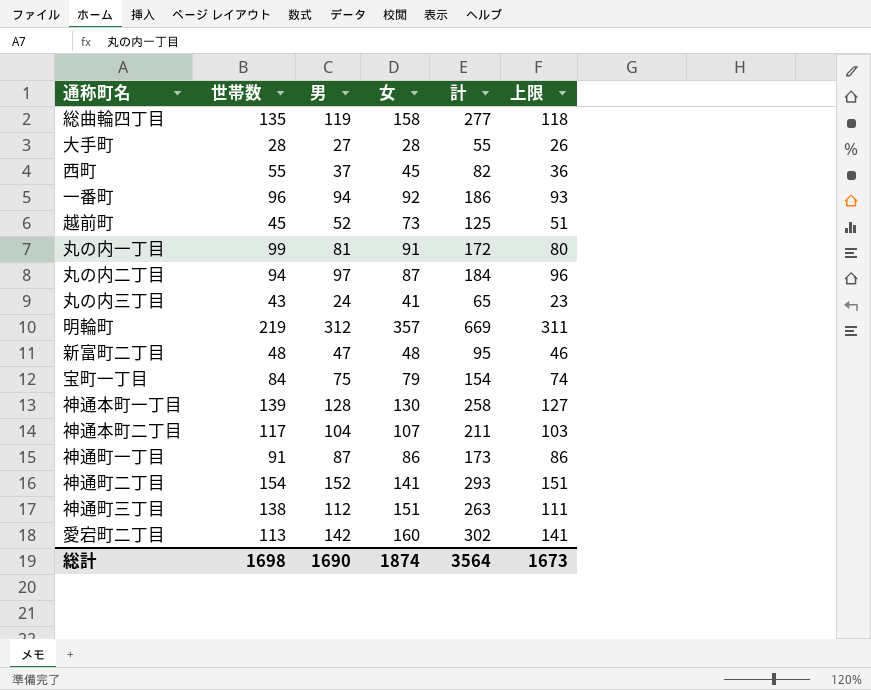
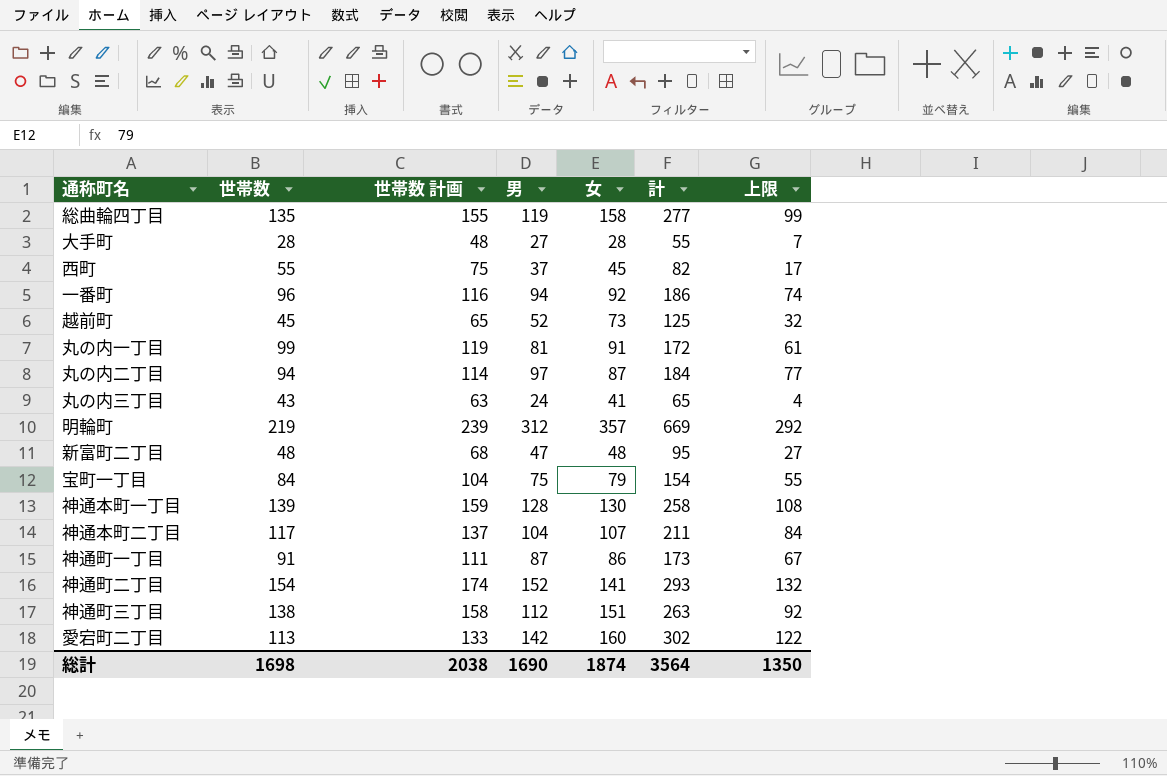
column 世帯数 計画 | formula: none -> [世帯数] + 20
column 上限 | formula: [男] - 1 -> [男] - 20
総計 | 上限: 1673 -> 1350

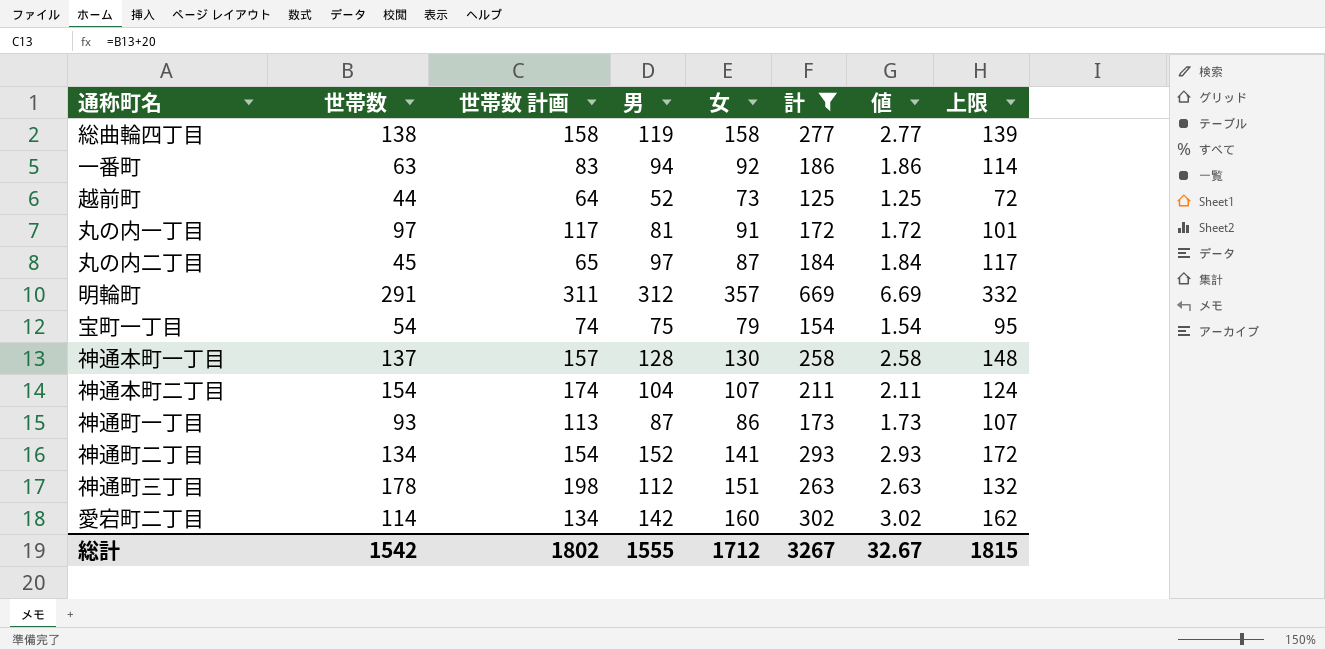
filter: none -> 計 >= 125
column 値 | formula: none -> [計] * 0.01
column 上限 | formula: [男] - 20 -> [男] + 20
総曲輪四丁目 | 世帯数: 135 -> 138
総曲輪四丁目 | 世帯数 計画: 155 -> 158
一番町 | 世帯数: 96 -> 63
一番町 | 世帯数 計画: 116 -> 83
越前町 | 世帯数: 45 -> 44
越前町 | 世帯数 計画: 65 -> 64
丸の内一丁目 | 世帯数: 99 -> 97
丸の内一丁目 | 世帯数 計画: 119 -> 117
丸の内二丁目 | 世帯数: 94 -> 45
丸の内二丁目 | 世帯数 計画: 114 -> 65
明輪町 | 世帯数: 219 -> 291
明輪町 | 世帯数 計画: 239 -> 311
宝町一丁目 | 世帯数: 84 -> 54
宝町一丁目 | 世帯数 計画: 104 -> 74
神通本町一丁目 | 世帯数: 139 -> 137
神通本町一丁目 | 世帯数 計画: 159 -> 157
神通本町二丁目 | 世帯数: 117 -> 154
神通本町二丁目 | 世帯数 計画: 137 -> 174
神通町一丁目 | 世帯数: 91 -> 93
神通町一丁目 | 世帯数 計画: 111 -> 113
神通町二丁目 | 世帯数: 154 -> 134
神通町二丁目 | 世帯数 計画: 174 -> 154
神通町三丁目 | 世帯数: 138 -> 178
神通町三丁目 | 世帯数 計画: 158 -> 198
愛宕町二丁目 | 世帯数: 113 -> 114
愛宕町二丁目 | 世帯数 計画: 133 -> 134
総計 | 世帯数: 1698 -> 1542
総計 | 世帯数 計画: 2038 -> 1802
総計 | 男: 1690 -> 1555
総計 | 女: 1874 -> 1712
総計 | 計: 3564 -> 3267
総計 | 上限: 1350 -> 1815

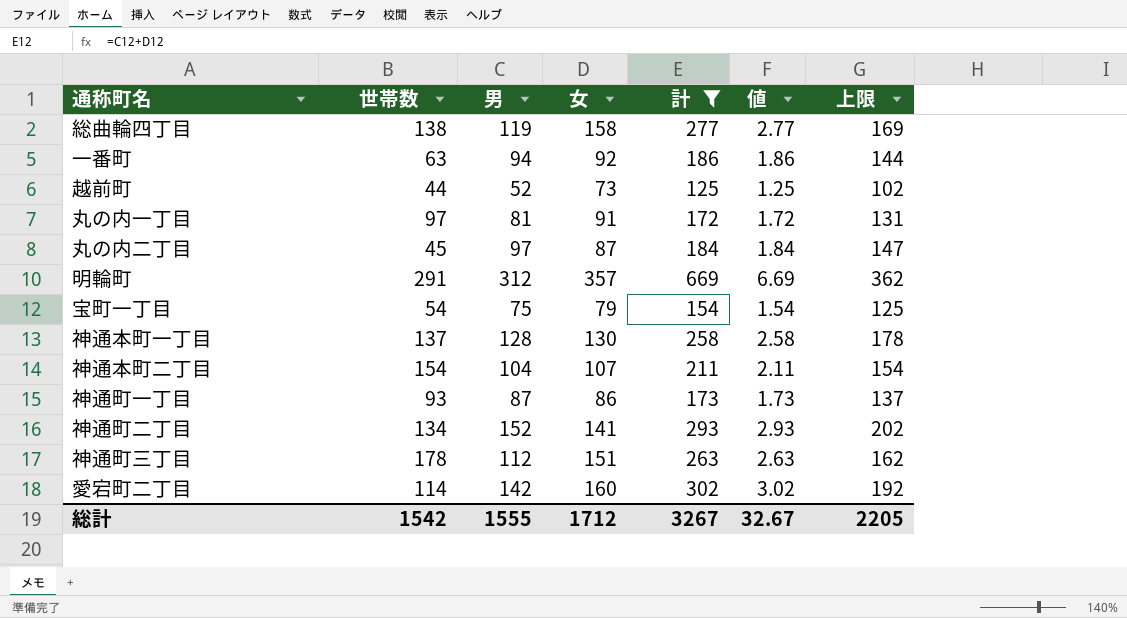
column 世帯数 計画 | formula: [世帯数] + 20 -> none
column 上限 | formula: [男] + 20 -> [男] + 50
総計 | 上限: 1815 -> 2205

